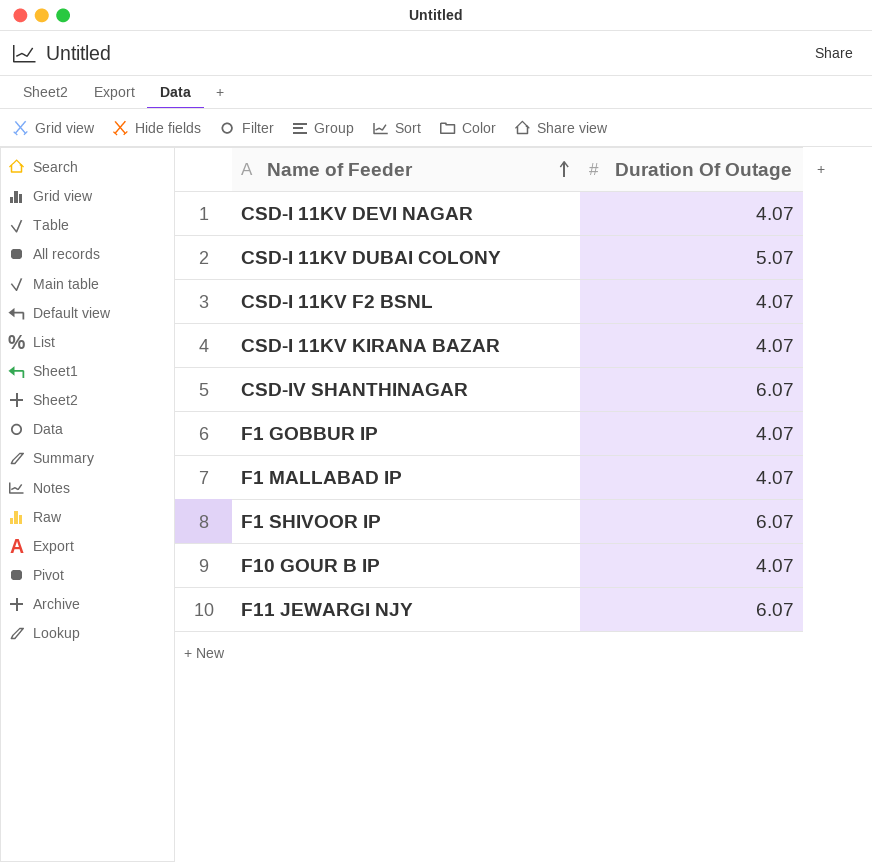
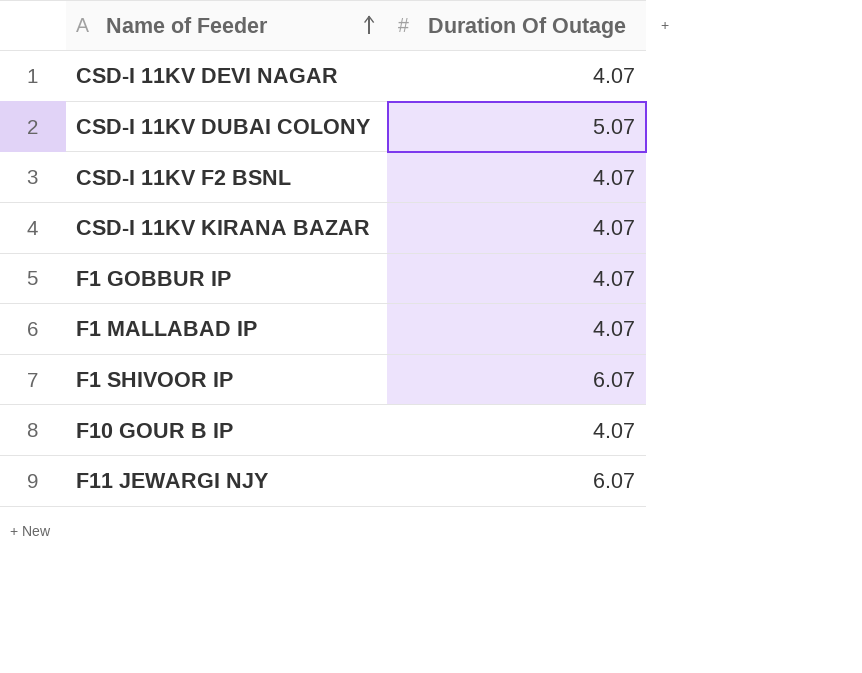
row CSD-IV SHANTHINAGAR: 6.07 -> none

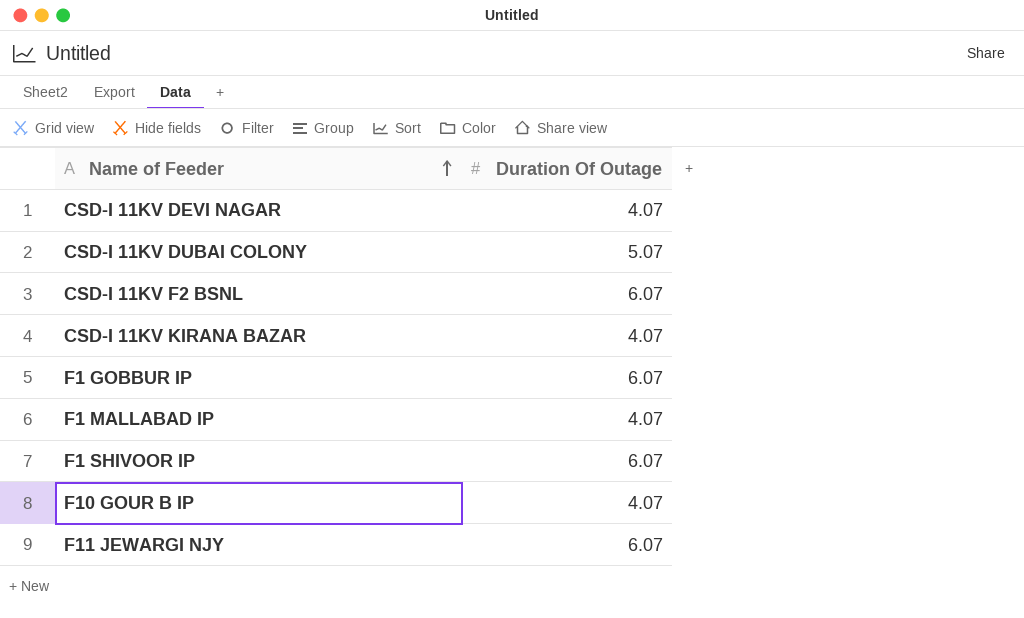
CSD-I 11KV F2 BSNL | Duration Of Outage: 4.07 -> 6.07
F1 GOBBUR IP | Duration Of Outage: 4.07 -> 6.07

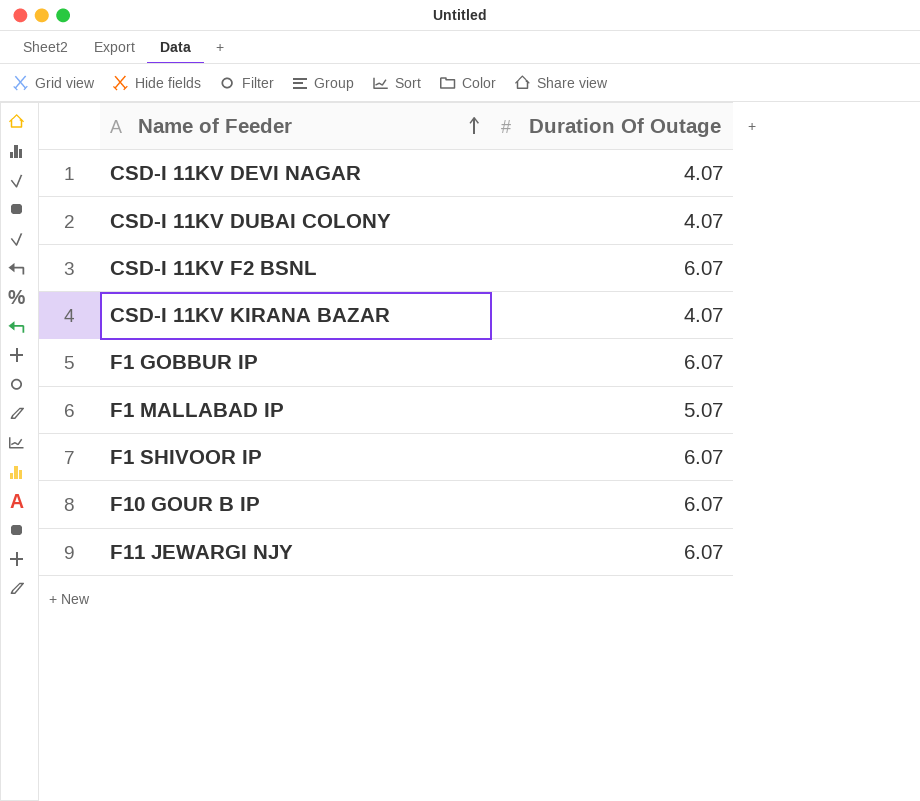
CSD-I 11KV DUBAI COLONY | Duration Of Outage: 5.07 -> 4.07
F1 MALLABAD IP | Duration Of Outage: 4.07 -> 5.07
F10 GOUR B IP | Duration Of Outage: 4.07 -> 6.07

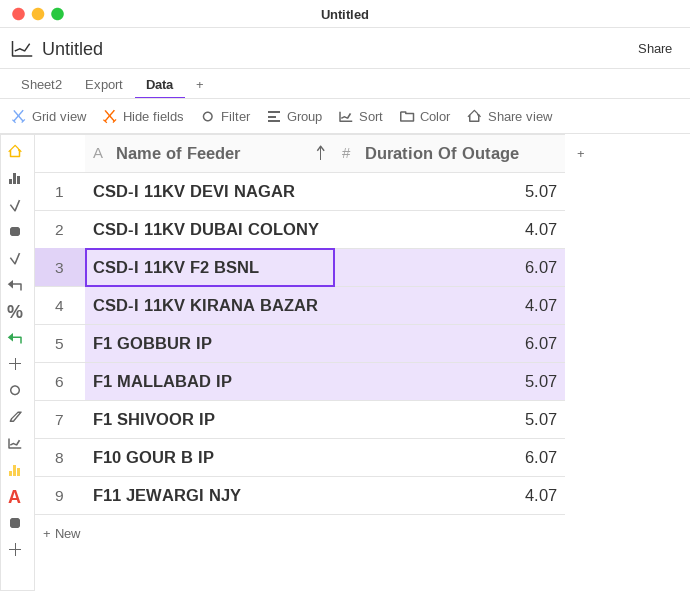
CSD-I 11KV DEVI NAGAR | Duration Of Outage: 4.07 -> 5.07
F1 SHIVOOR IP | Duration Of Outage: 6.07 -> 5.07
F11 JEWARGI NJY | Duration Of Outage: 6.07 -> 4.07

